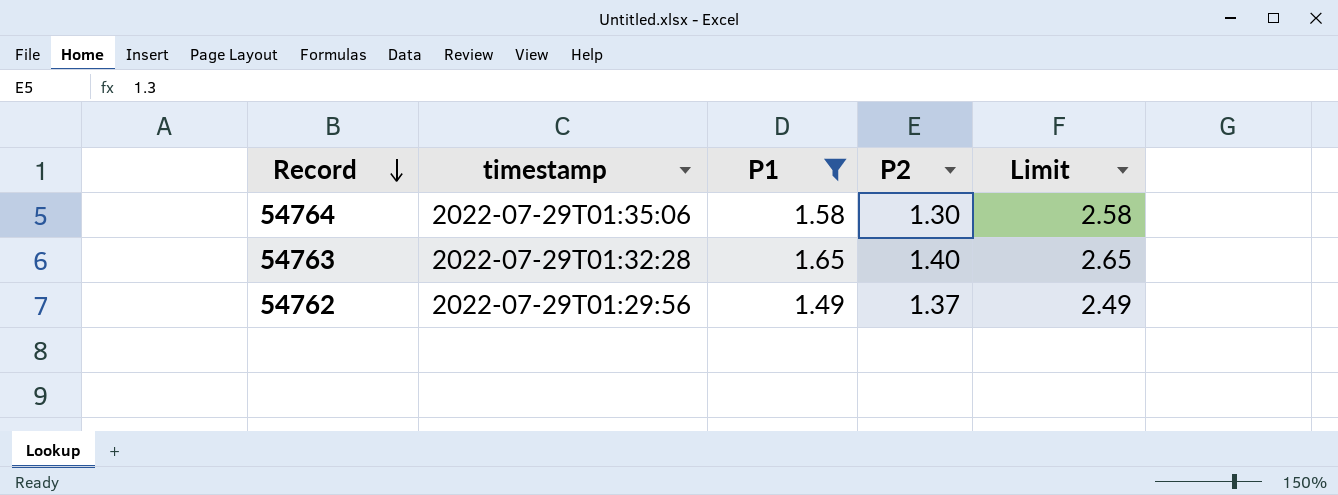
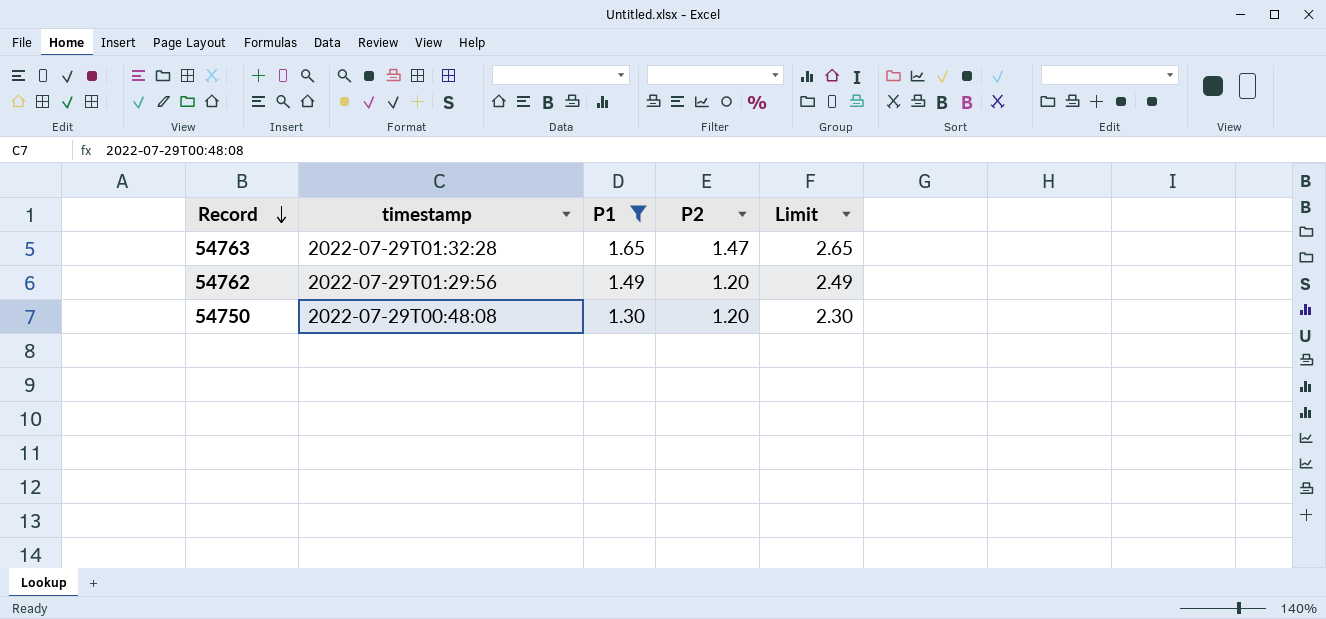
row 54764: 2022-07-29T01:35:06 | 1.58 | 1.30 | 2.58 -> none
54763 | P2: 1.40 -> 1.47
54762 | P2: 1.37 -> 1.20
row 54750: none -> 2022-07-29T00:48:08 | 1.30 | 1.20 | 2.30

